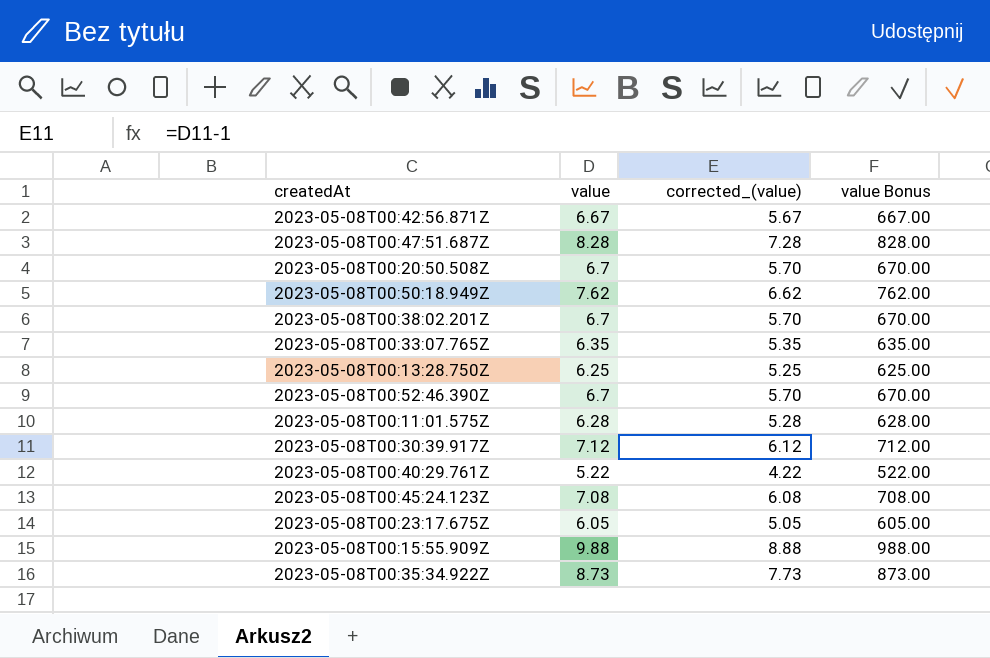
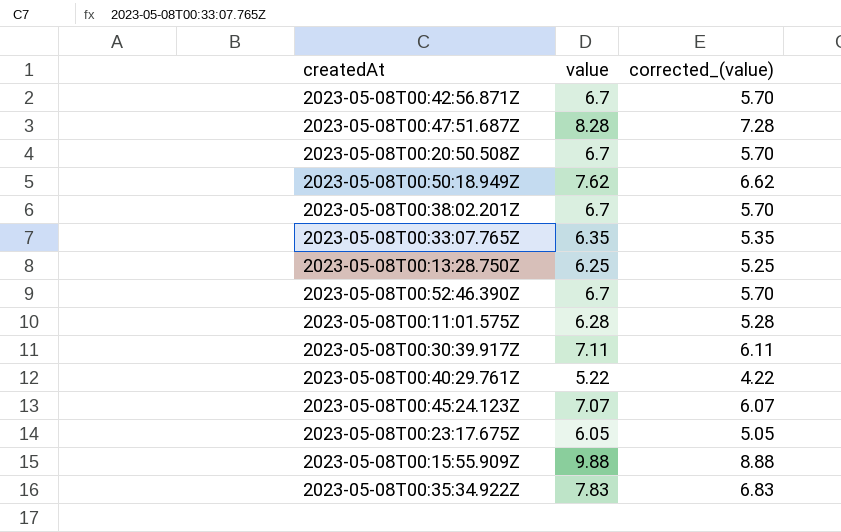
column value Bonus | formula: [value] * 100 -> none
2023-05-08T00:42:56.871Z | value: 6.67 -> 6.7
2023-05-08T00:42:56.871Z | corrected_(value): 5.67 -> 5.70
2023-05-08T00:30:39.917Z | value: 7.12 -> 7.11
2023-05-08T00:30:39.917Z | corrected_(value): 6.12 -> 6.11
2023-05-08T00:45:24.123Z | value: 7.08 -> 7.07
2023-05-08T00:45:24.123Z | corrected_(value): 6.08 -> 6.07
2023-05-08T00:35:34.922Z | value: 8.73 -> 7.83
2023-05-08T00:35:34.922Z | corrected_(value): 7.73 -> 6.83

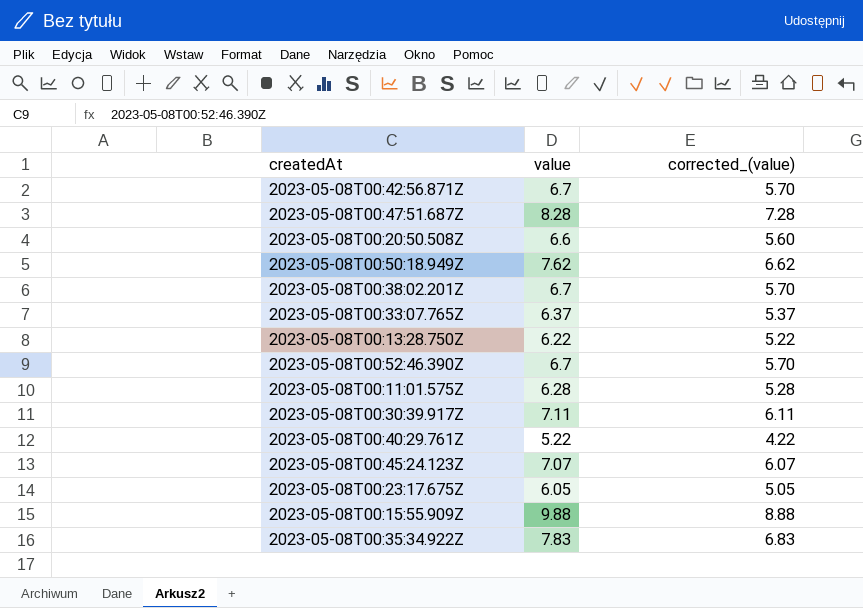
2023-05-08T00:20:50.508Z | value: 6.7 -> 6.6
2023-05-08T00:20:50.508Z | corrected_(value): 5.70 -> 5.60
2023-05-08T00:33:07.765Z | value: 6.35 -> 6.37
2023-05-08T00:33:07.765Z | corrected_(value): 5.35 -> 5.37
2023-05-08T00:13:28.750Z | value: 6.25 -> 6.22
2023-05-08T00:13:28.750Z | corrected_(value): 5.25 -> 5.22

